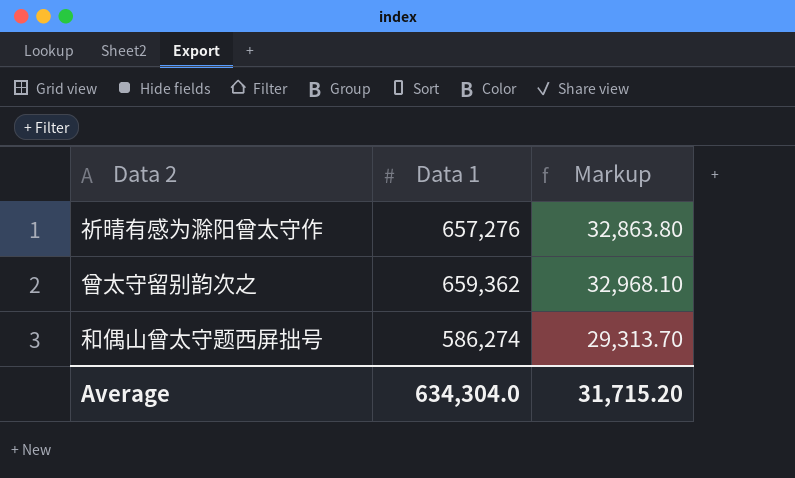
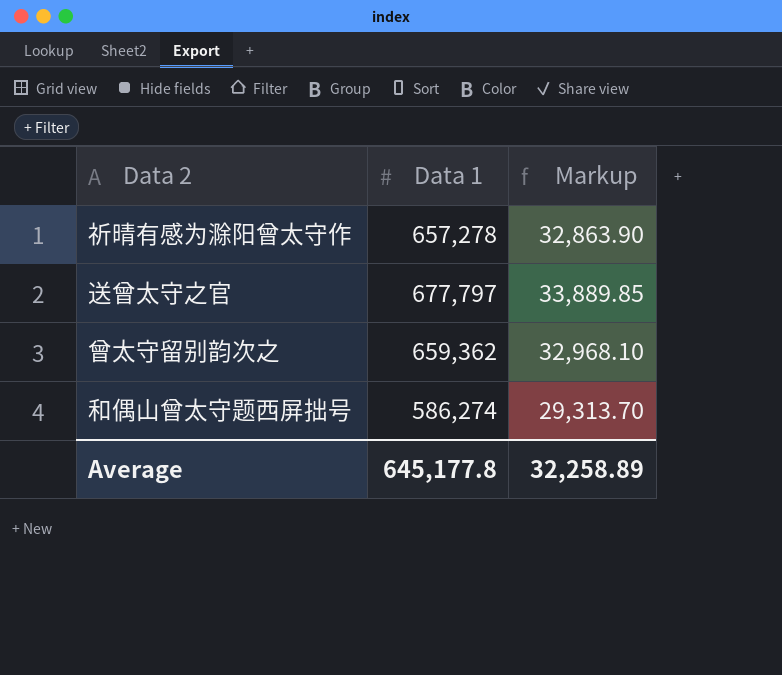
祈晴有感为滁阳曾太守作 | Data 1: 657,276 -> 657,278
祈晴有感为滁阳曾太守作 | Markup: 32,863.80 -> 32,863.90
row 送曾太守之官: none -> 677,797 | 33,889.85
Average | Data 1: 634,304.0 -> 645,177.8
Average | Markup: 31,715.20 -> 32,258.89

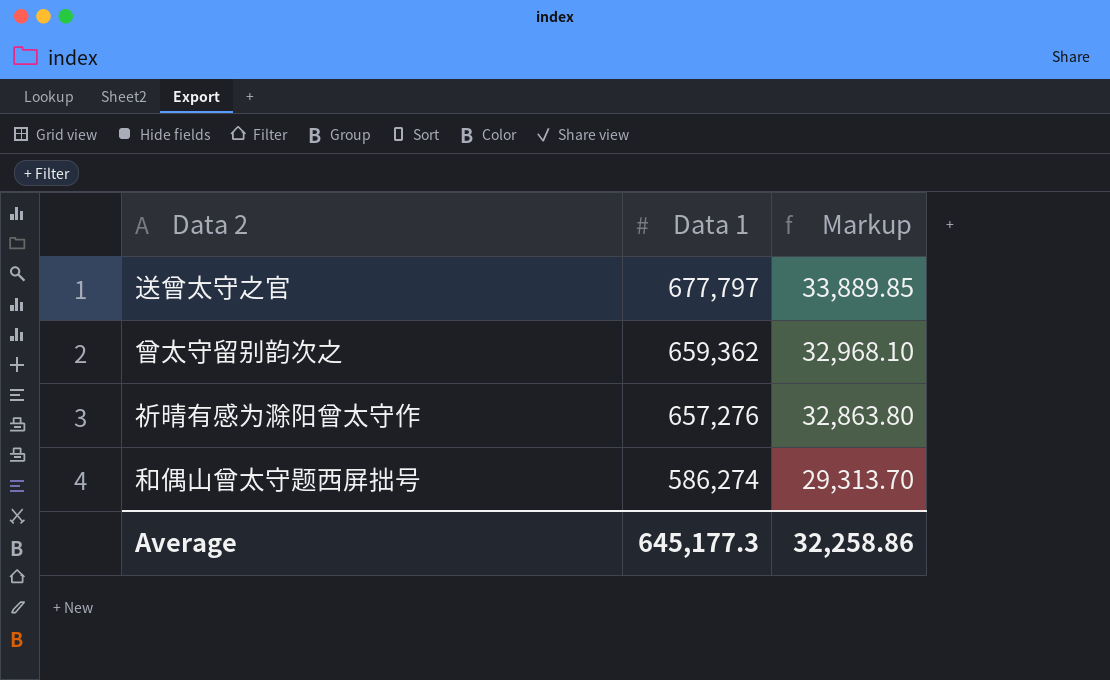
row order: none -> Data 1 descending
祈晴有感为滁阳曾太守作 | Data 1: 657,278 -> 657,276
祈晴有感为滁阳曾太守作 | Markup: 32,863.90 -> 32,863.80
Average | Data 1: 645,177.8 -> 645,177.3
Average | Markup: 32,258.89 -> 32,258.86

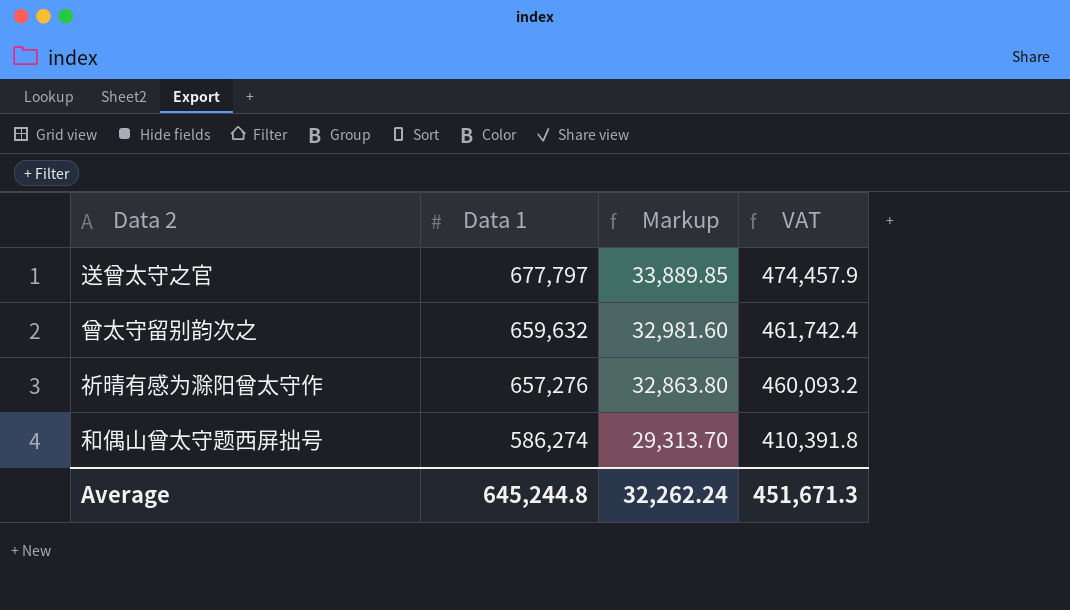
column VAT | formula: none -> [Data 1] * 0.7
曾太守留别韵次之 | Data 1: 659,362 -> 659,632
曾太守留别韵次之 | Markup: 32,968.10 -> 32,981.60
Average | Data 1: 645,177.3 -> 645,244.8
Average | Markup: 32,258.86 -> 32,262.24

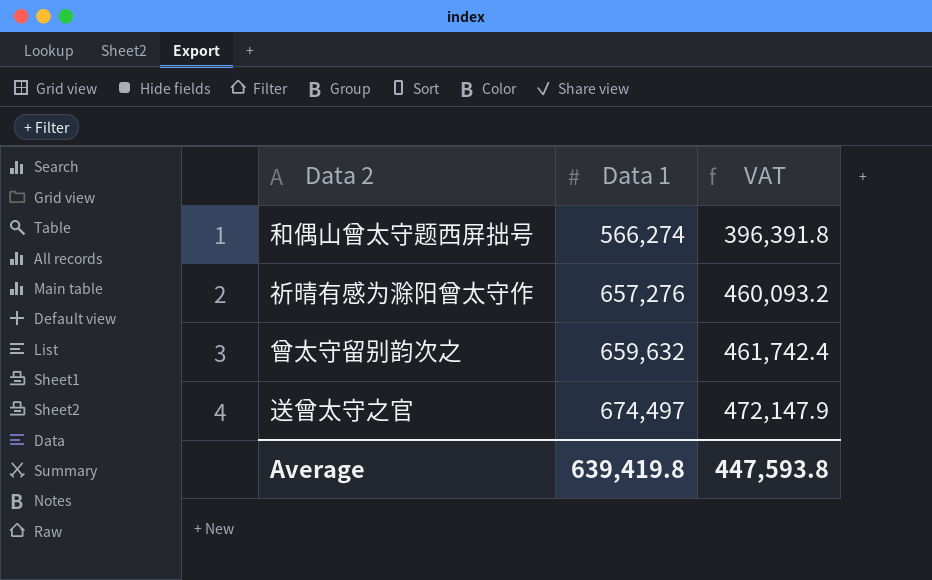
row order: Data 1 descending -> Data 1 ascending
column Markup | formula: [Data 1] * 0.05 -> none
和偶山曾太守题西屏拙号 | Data 1: 586,274 -> 566,274
和偶山曾太守题西屏拙号 | VAT: 410,391.8 -> 396,391.8
送曾太守之官 | Data 1: 677,797 -> 674,497
送曾太守之官 | VAT: 474,457.9 -> 472,147.9
Average | Data 1: 645,244.8 -> 639,419.8
Average | VAT: 451,671.3 -> 447,593.8

